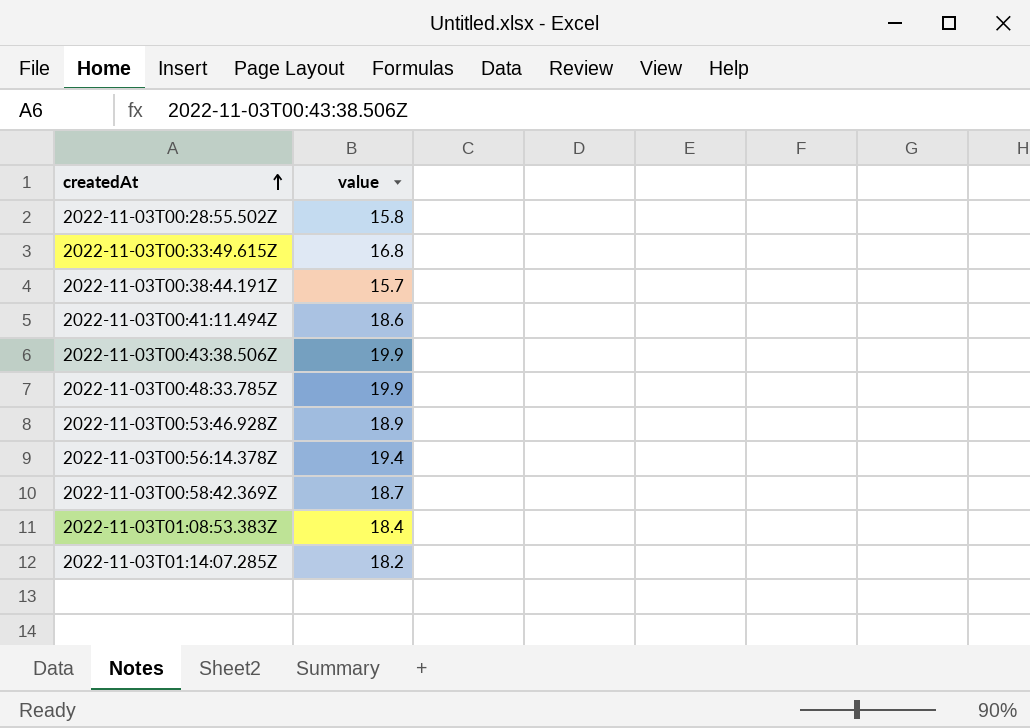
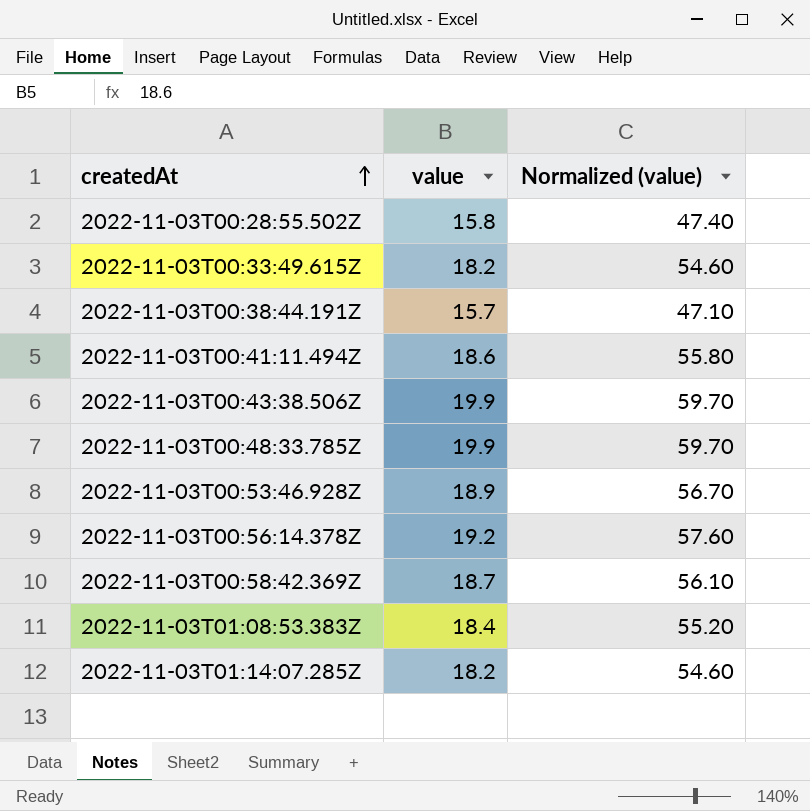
column Normalized (value) | formula: none -> [value] * 3
2022-11-03T00:33:49.615Z | value: 16.8 -> 18.2
2022-11-03T00:56:14.378Z | value: 19.4 -> 19.2

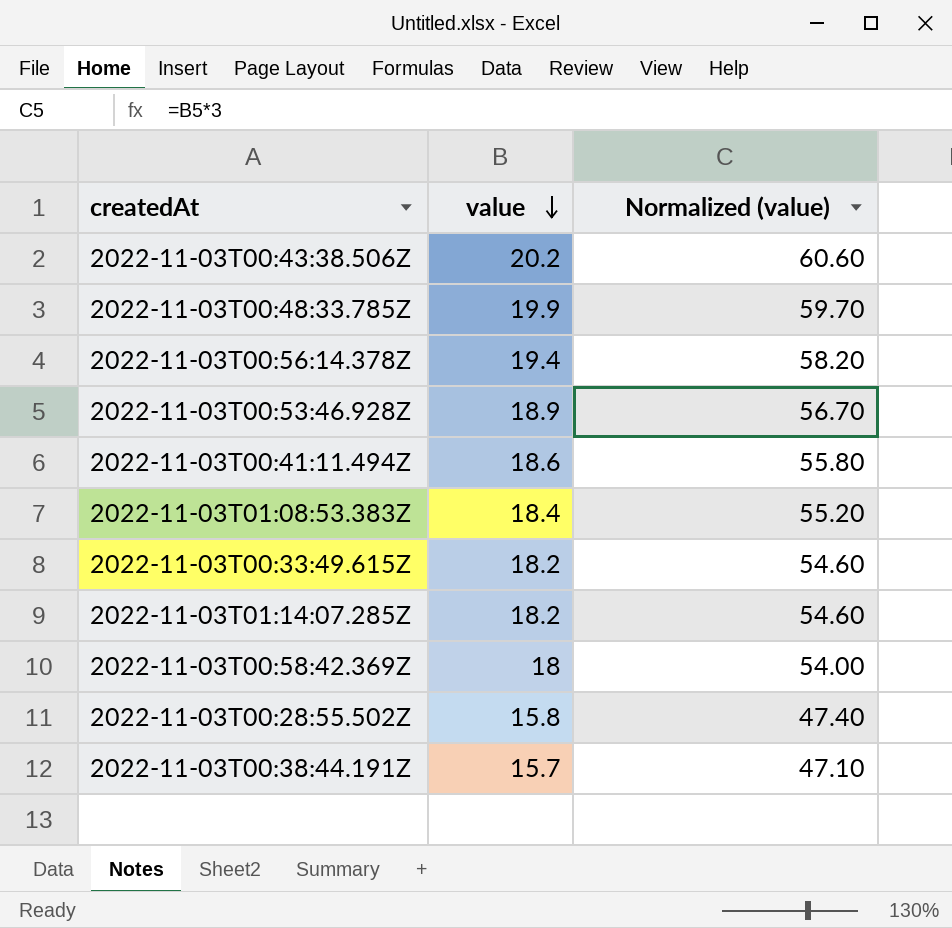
row order: createdAt ascending -> value descending
2022-11-03T00:43:38.506Z | value: 19.9 -> 20.2
2022-11-03T00:43:38.506Z | Normalized (value): 59.70 -> 60.60
2022-11-03T00:56:14.378Z | value: 19.2 -> 19.4
2022-11-03T00:56:14.378Z | Normalized (value): 57.60 -> 58.20
2022-11-03T00:58:42.369Z | value: 18.7 -> 18
2022-11-03T00:58:42.369Z | Normalized (value): 56.10 -> 54.00

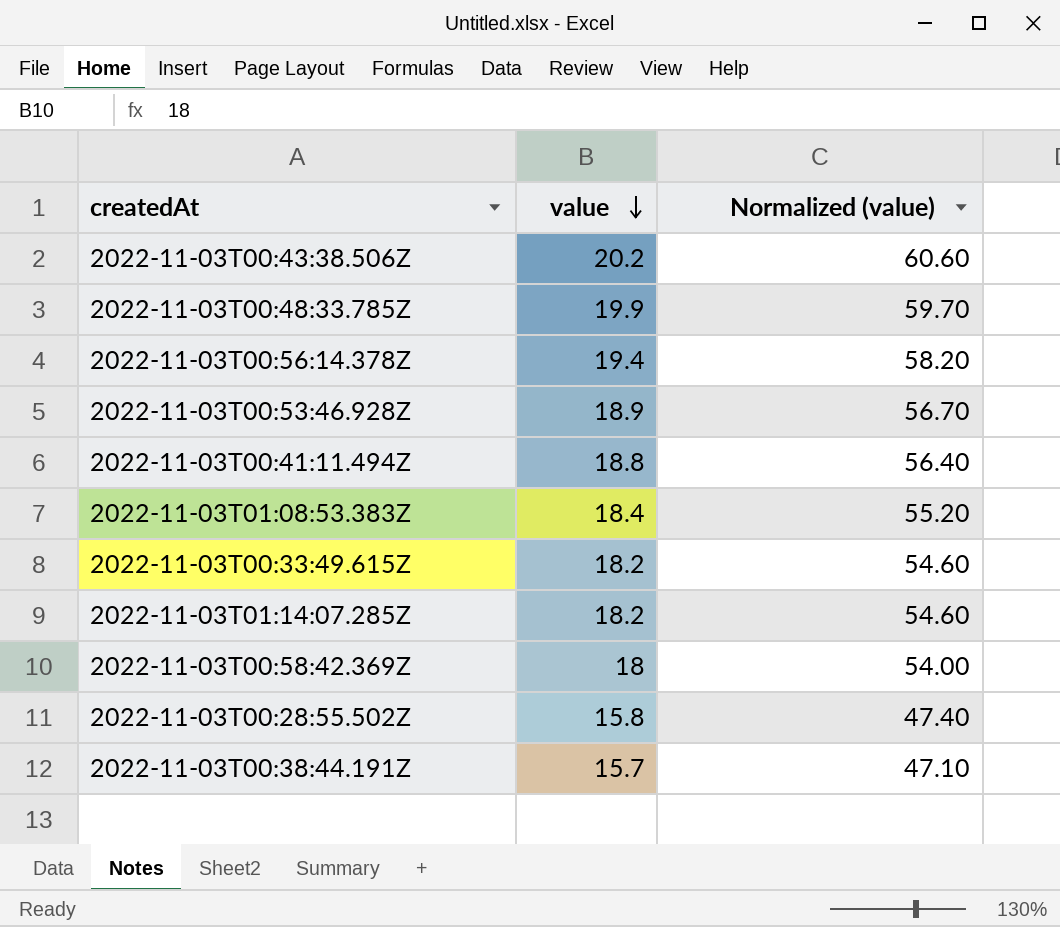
2022-11-03T00:41:11.494Z | value: 18.6 -> 18.8
2022-11-03T00:41:11.494Z | Normalized (value): 55.80 -> 56.40

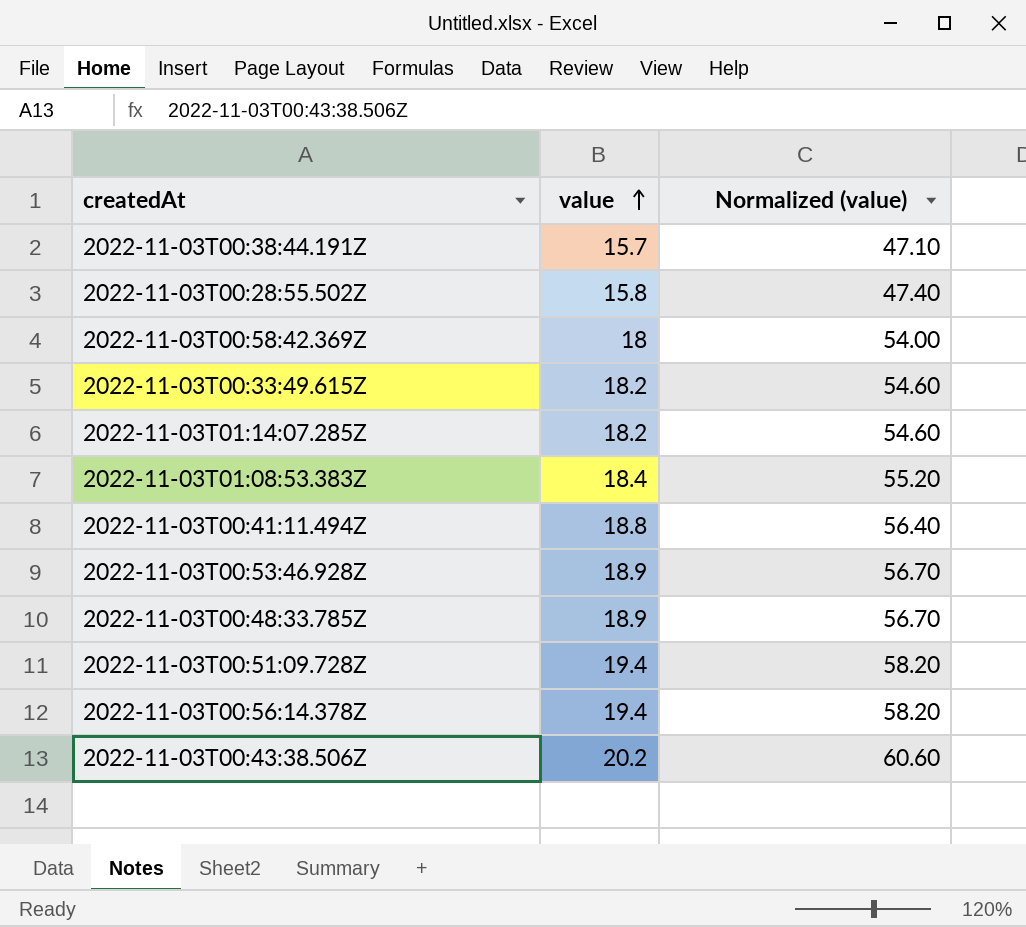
row order: value descending -> value ascending
2022-11-03T00:48:33.785Z | value: 19.9 -> 18.9
2022-11-03T00:48:33.785Z | Normalized (value): 59.70 -> 56.70
row 2022-11-03T00:51:09.728Z: none -> 19.4 | 58.20

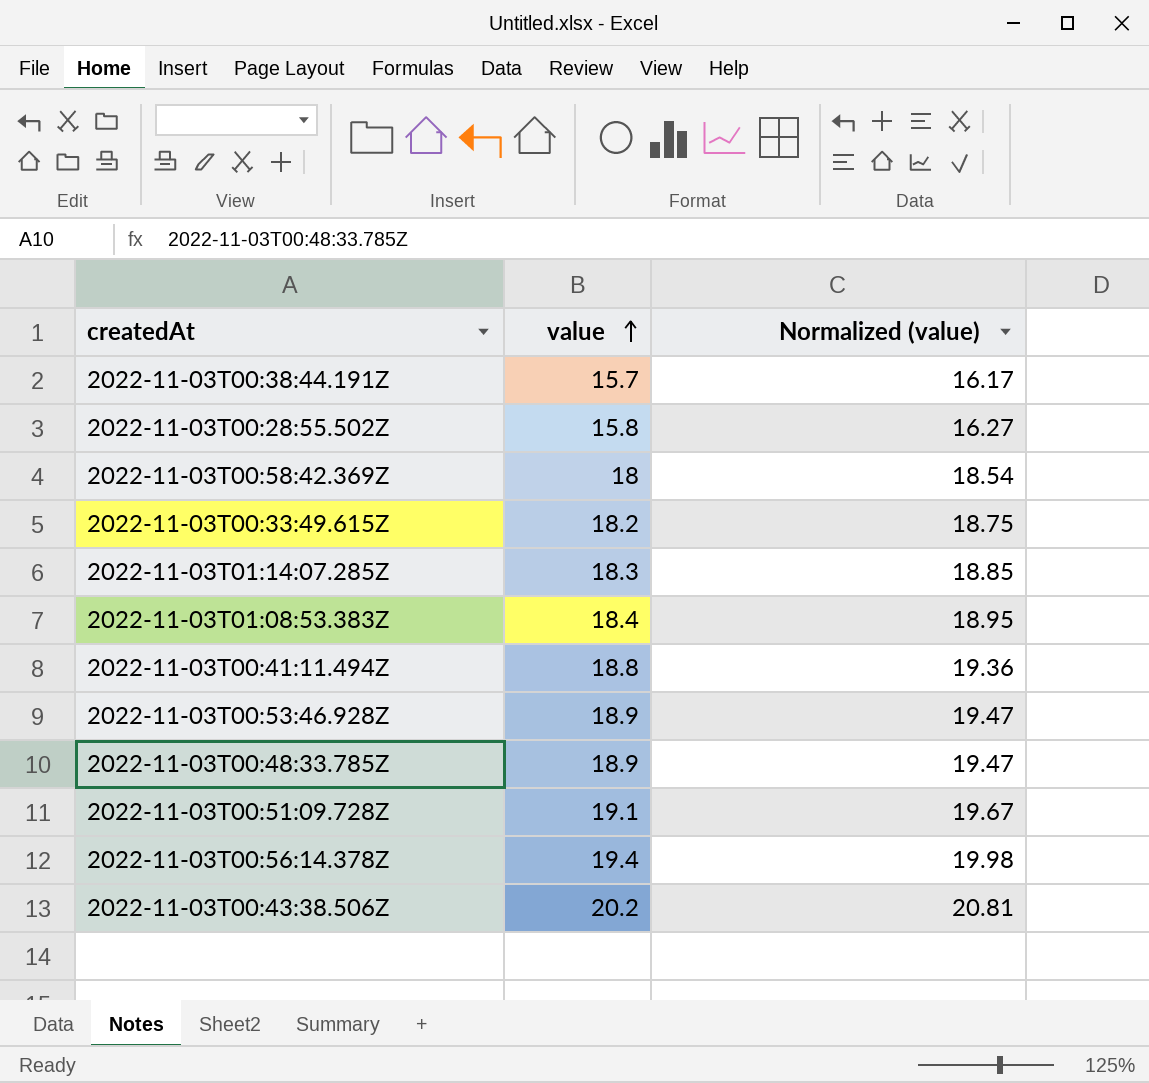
column Normalized (value) | formula: [value] * 3 -> [value] * 1.03
2022-11-03T01:14:07.285Z | value: 18.2 -> 18.3
2022-11-03T00:51:09.728Z | value: 19.4 -> 19.1

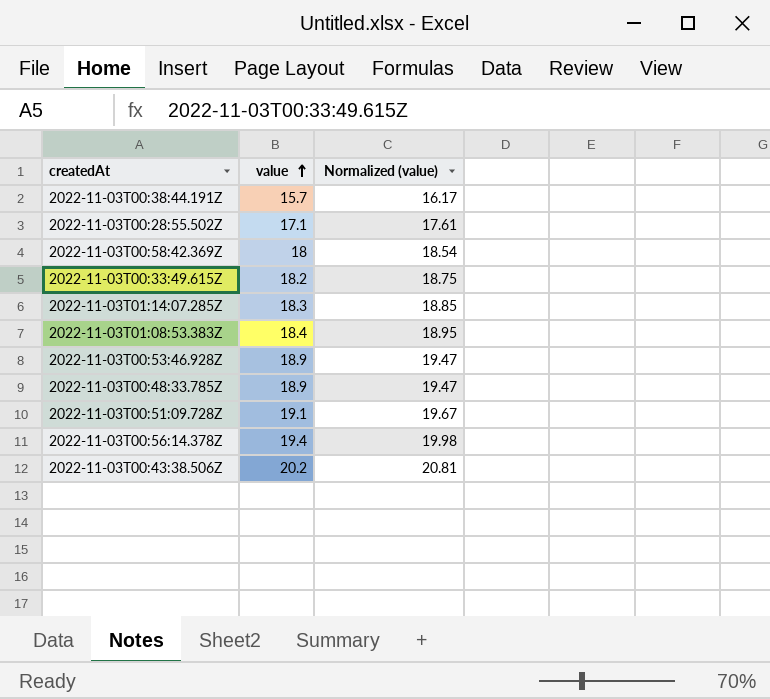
row 2022-11-03T00:41:11.494Z: 18.8 | 19.36 -> none
2022-11-03T00:28:55.502Z | value: 15.8 -> 17.1
2022-11-03T00:28:55.502Z | Normalized (value): 16.27 -> 17.61

